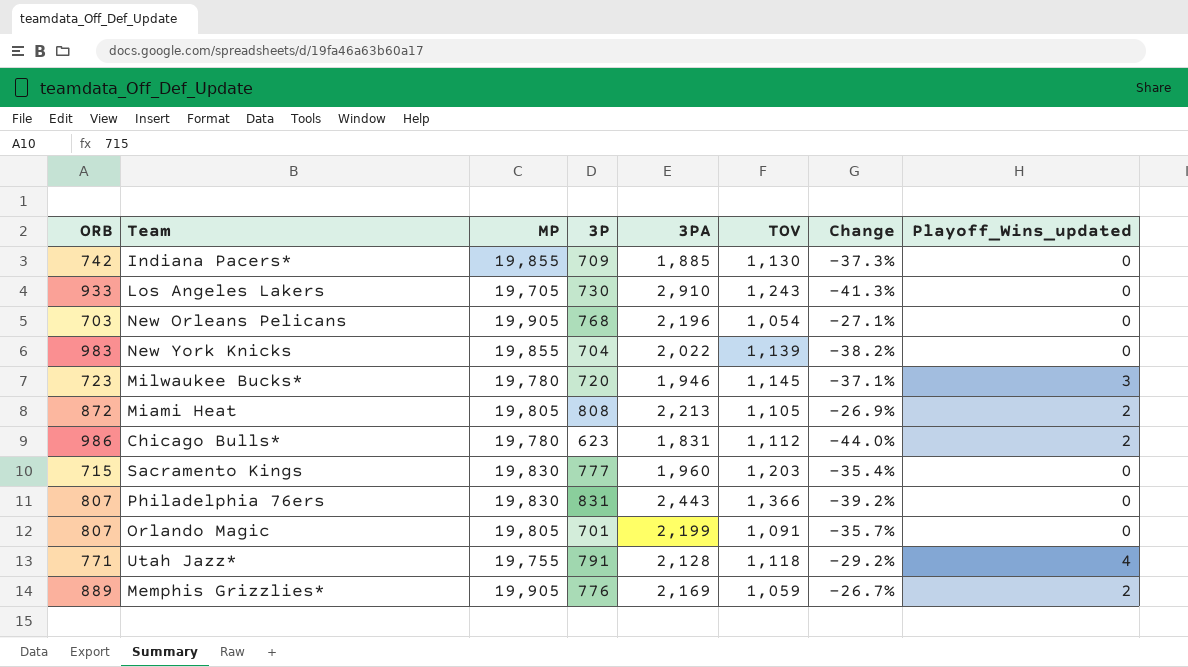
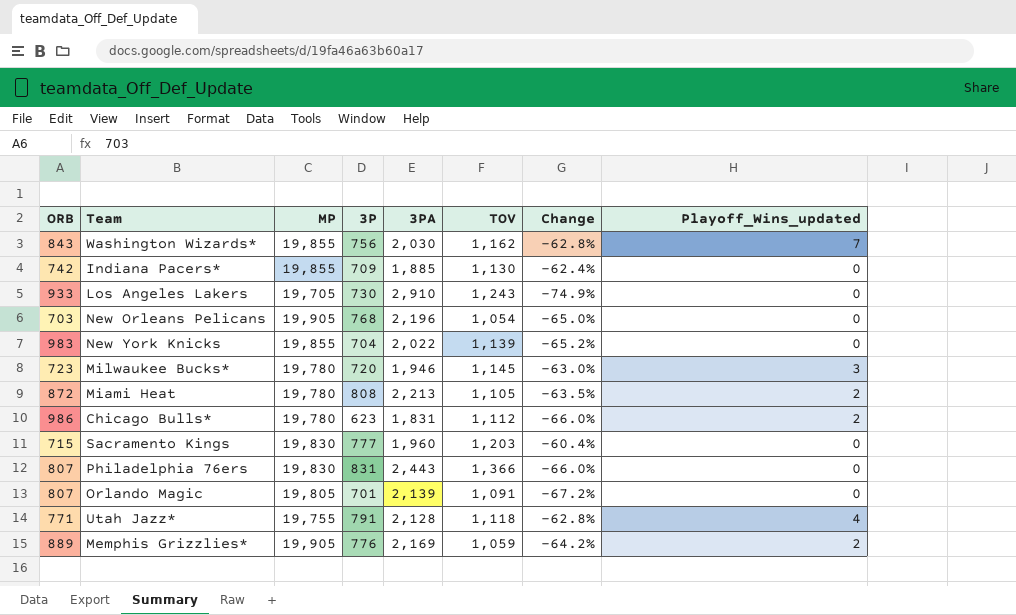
column Change | formula: ([3P] - [TOV]) / [TOV] -> ([3P] - [3PA]) / [3PA]
row Washington Wizards*: none -> 843 | 19,855 | 756 | 2,030 | 1,162 | -62.8% | 7
Miami Heat | MP: 19,805 -> 19,780
Orlando Magic | 3PA: 2,199 -> 2,139

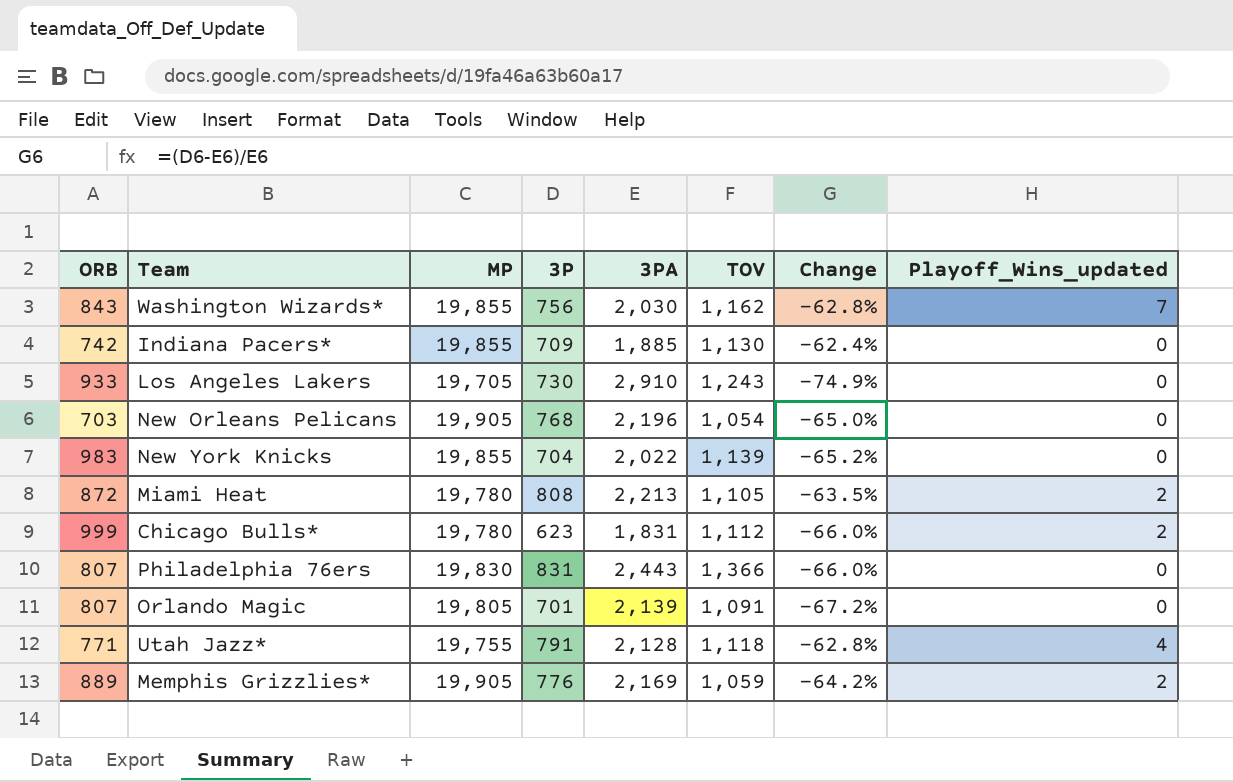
row Milwaukee Bucks*: 723 | 19,780 | 720 | 1,946 | 1,145 | -63.0% | 3 -> none
row Sacramento Kings: 715 | 19,830 | 777 | 1,960 | 1,203 | -60.4% | 0 -> none
Chicago Bulls* | ORB: 986 -> 999

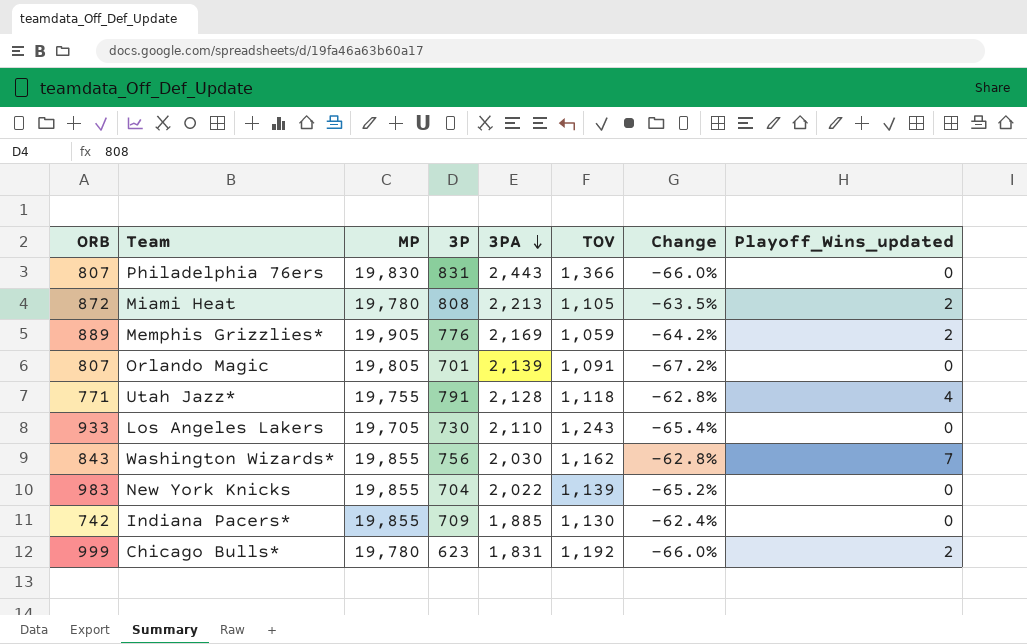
row order: none -> 3PA descending
row New Orleans Pelicans: 703 | 19,905 | 768 | 2,196 | 1,054 | -65.0% | 0 -> none
Los Angeles Lakers | 3PA: 2,910 -> 2,110
Los Angeles Lakers | Change: -74.9% -> -65.4%
Chicago Bulls* | TOV: 1,112 -> 1,192

